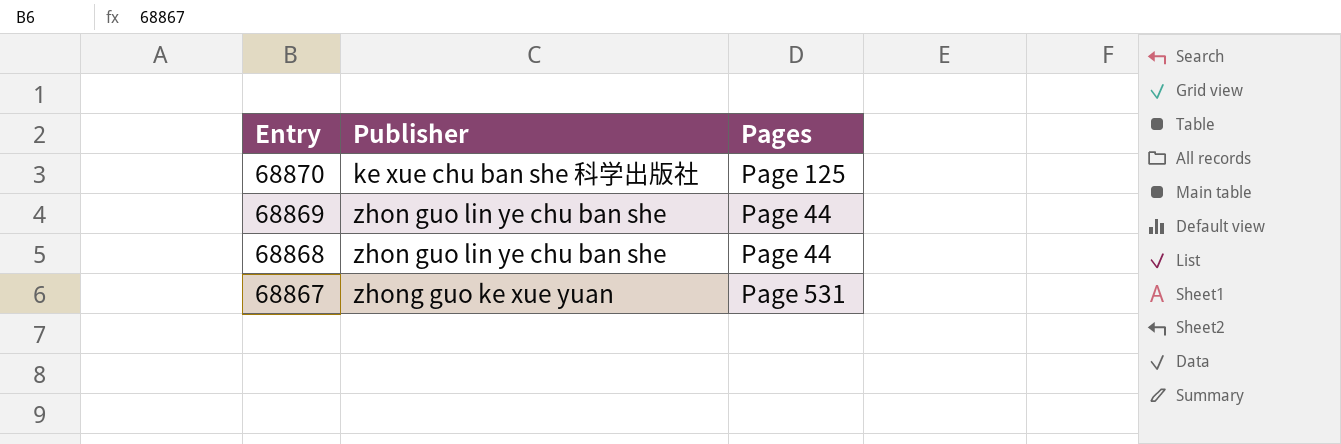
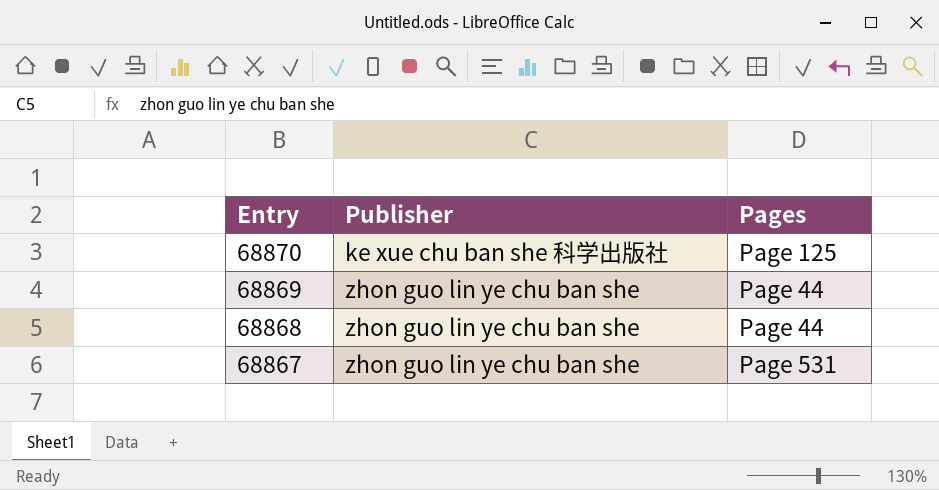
68867 | Publisher: zhong guo ke xue yuan -> zhon guo lin ye chu ban she

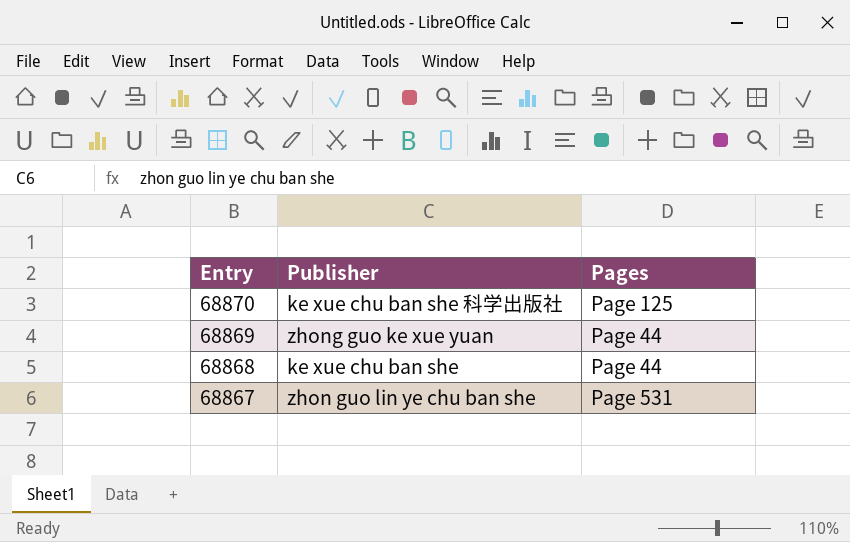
68869 | Publisher: zhon guo lin ye chu ban she -> zhong guo ke xue yuan
68868 | Publisher: zhon guo lin ye chu ban she -> ke xue chu ban she

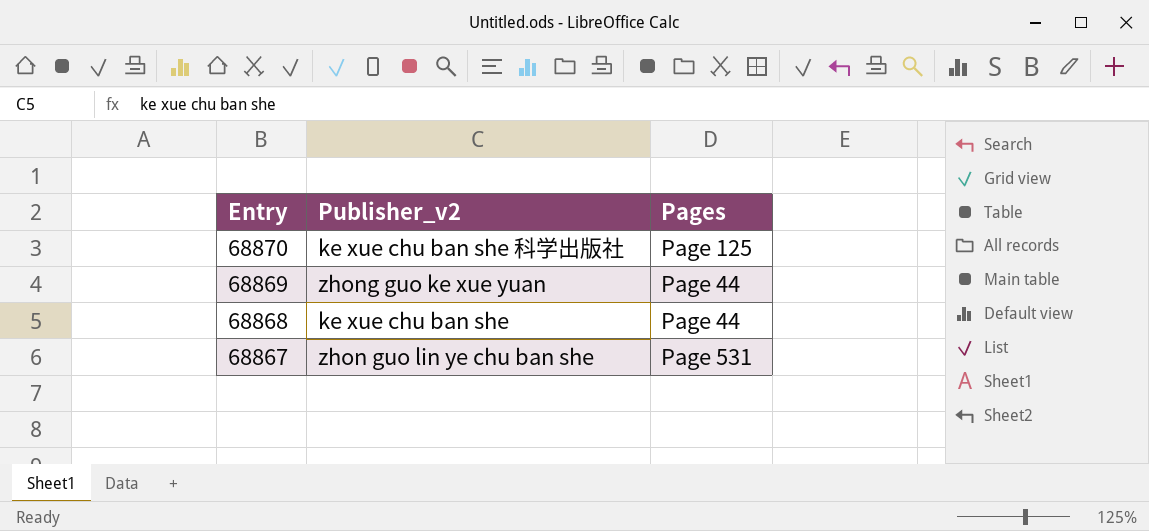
column name: Publisher -> Publisher_v2

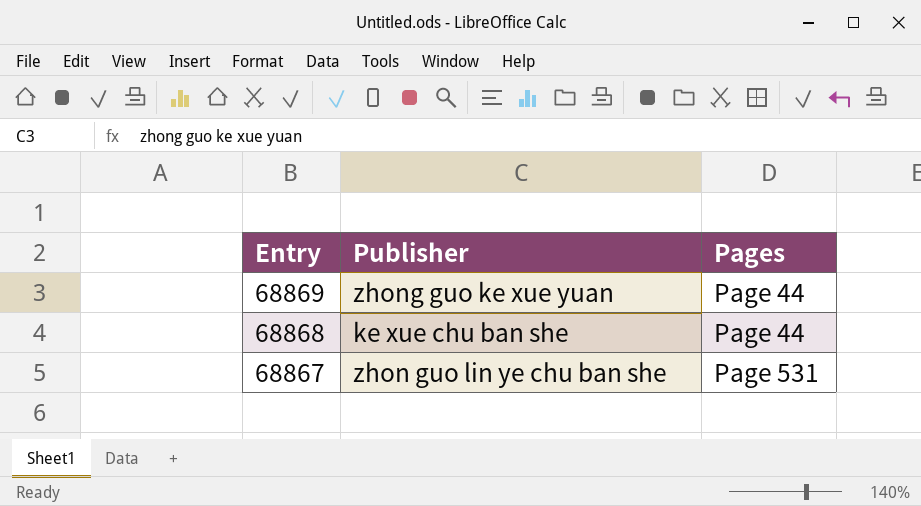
column name: Publisher_v2 -> Publisher
row 68870: ke xue chu ban she 科学出版社 | Page 125 -> none

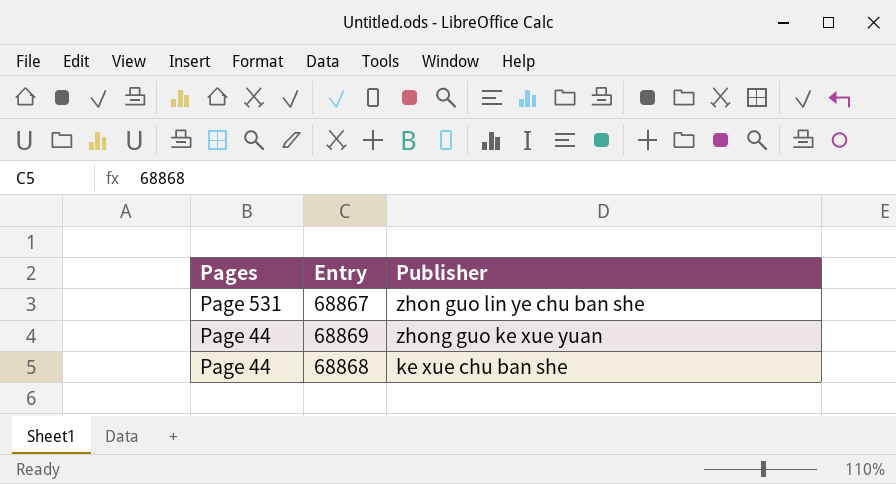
row order: Entry descending -> Pages descending
column Pages | position: 3 -> 1

